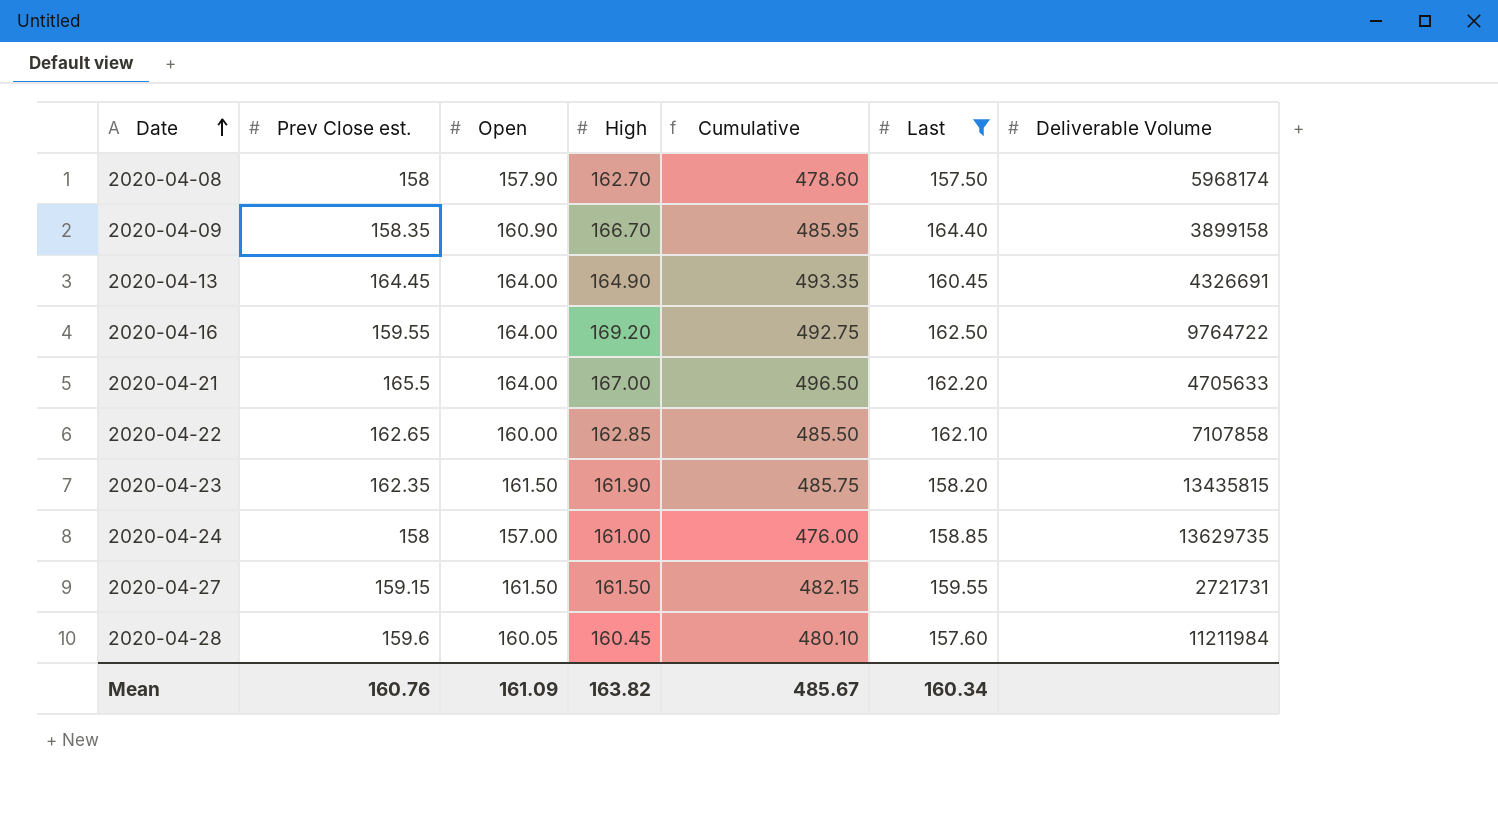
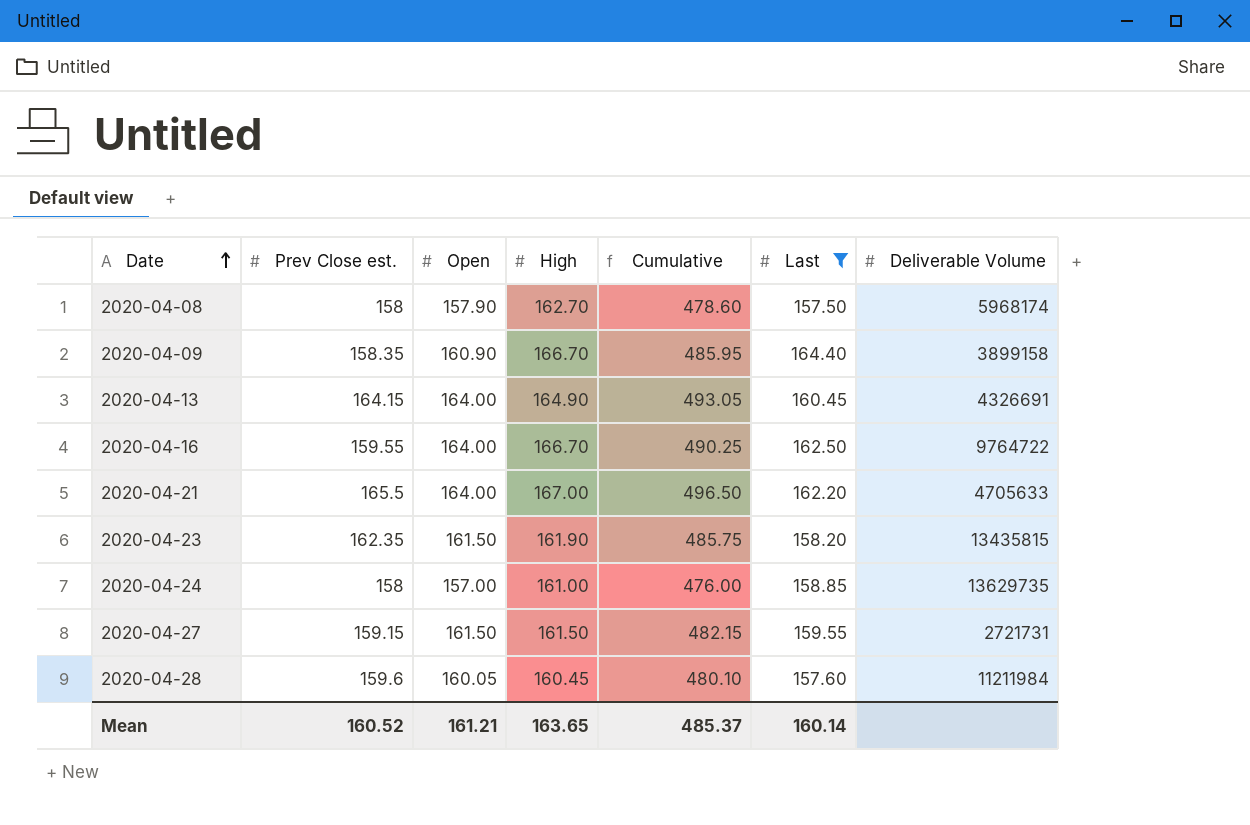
row 2020-04-22: 162.65 | 160.00 | 162.85 | 485.50 | 162.10 | 7107858 -> none
2020-04-13 | Prev Close est.: 164.45 -> 164.15
2020-04-13 | Cumulative: 493.35 -> 493.05
2020-04-16 | High: 169.20 -> 166.70
2020-04-16 | Cumulative: 492.75 -> 490.25
Mean | Prev Close est.: 160.76 -> 160.52
Mean | Open: 161.09 -> 161.21
Mean | High: 163.82 -> 163.65
Mean | Cumulative: 485.67 -> 485.37
Mean | Last: 160.34 -> 160.14

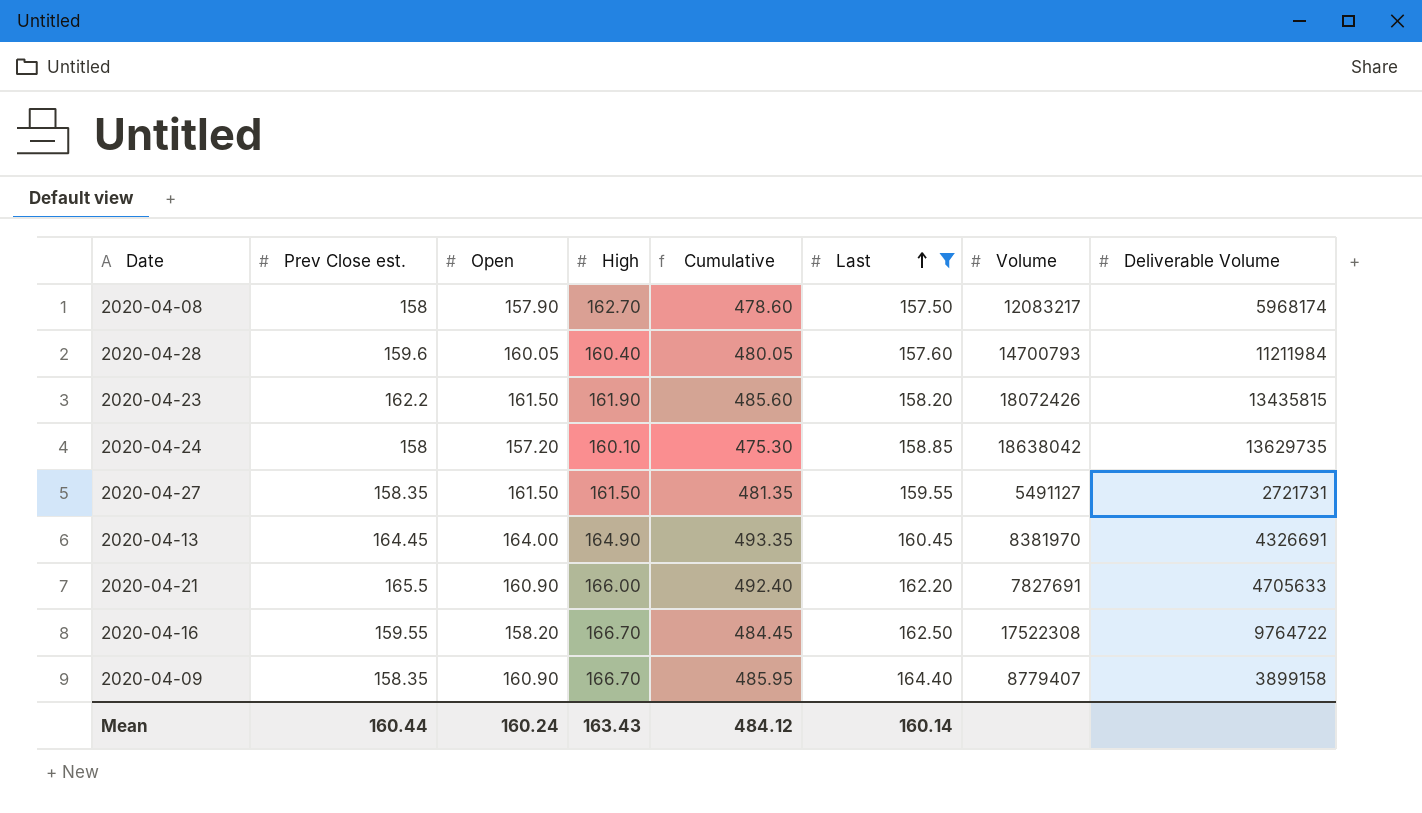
row order: Date ascending -> Last ascending
column Volume | position: none -> 7
2020-04-28 | High: 160.45 -> 160.40
2020-04-28 | Cumulative: 480.10 -> 480.05
2020-04-23 | Prev Close est.: 162.35 -> 162.2
2020-04-23 | Cumulative: 485.75 -> 485.60
2020-04-24 | Open: 157.00 -> 157.20
2020-04-24 | High: 161.00 -> 160.10
2020-04-24 | Cumulative: 476.00 -> 475.30
2020-04-27 | Prev Close est.: 159.15 -> 158.35
2020-04-27 | Cumulative: 482.15 -> 481.35
2020-04-13 | Prev Close est.: 164.15 -> 164.45
2020-04-13 | Cumulative: 493.05 -> 493.35
2020-04-21 | Open: 164.00 -> 160.90
2020-04-21 | High: 167.00 -> 166.00
2020-04-21 | Cumulative: 496.50 -> 492.40
2020-04-16 | Open: 164.00 -> 158.20
2020-04-16 | Cumulative: 490.25 -> 484.45
Mean | Prev Close est.: 160.52 -> 160.44
Mean | Open: 161.21 -> 160.24
Mean | High: 163.65 -> 163.43
Mean | Cumulative: 485.37 -> 484.12

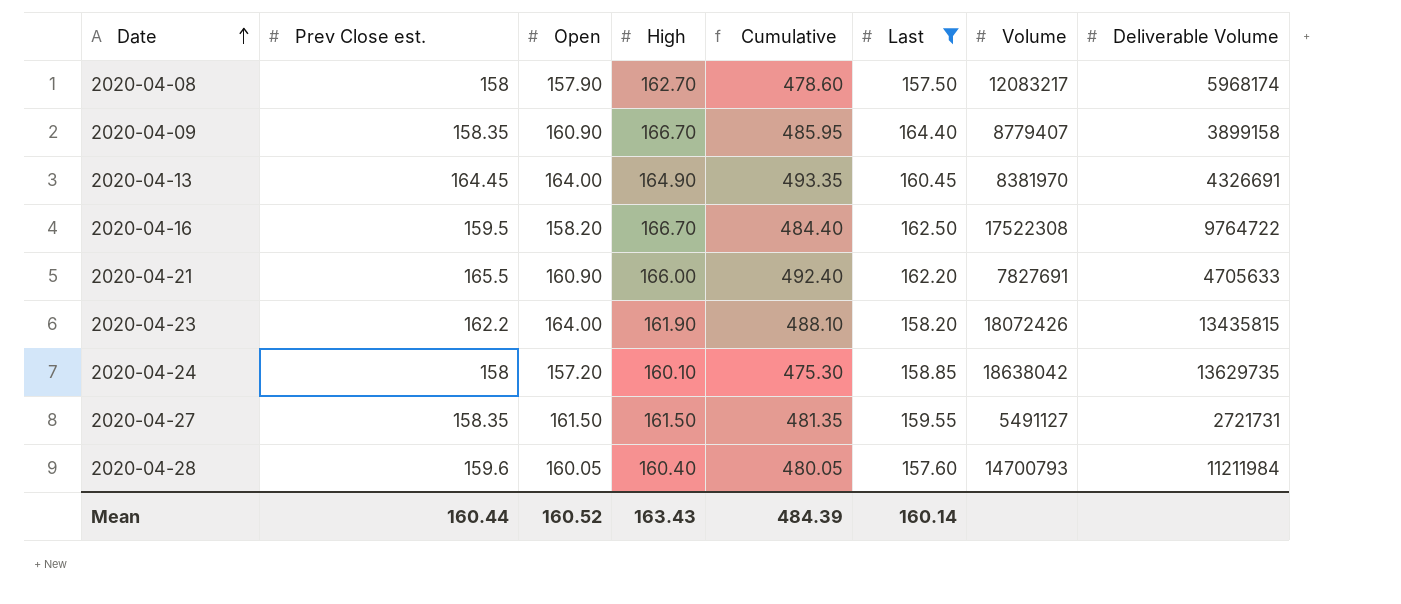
row order: Last ascending -> Date ascending
2020-04-16 | Prev Close est.: 159.55 -> 159.5
2020-04-16 | Cumulative: 484.45 -> 484.40
2020-04-23 | Open: 161.50 -> 164.00
2020-04-23 | Cumulative: 485.60 -> 488.10
Mean | Open: 160.24 -> 160.52
Mean | Cumulative: 484.12 -> 484.39

